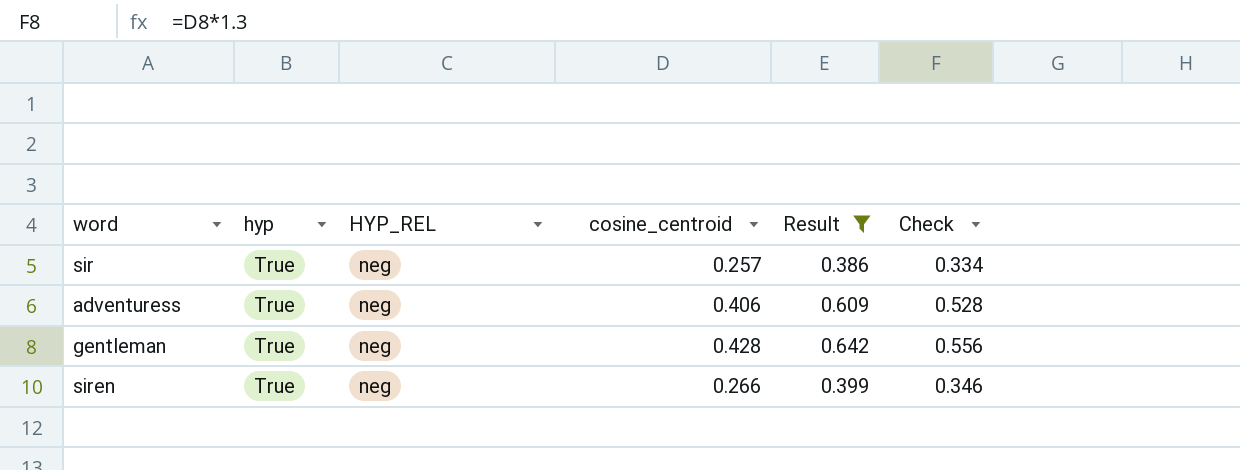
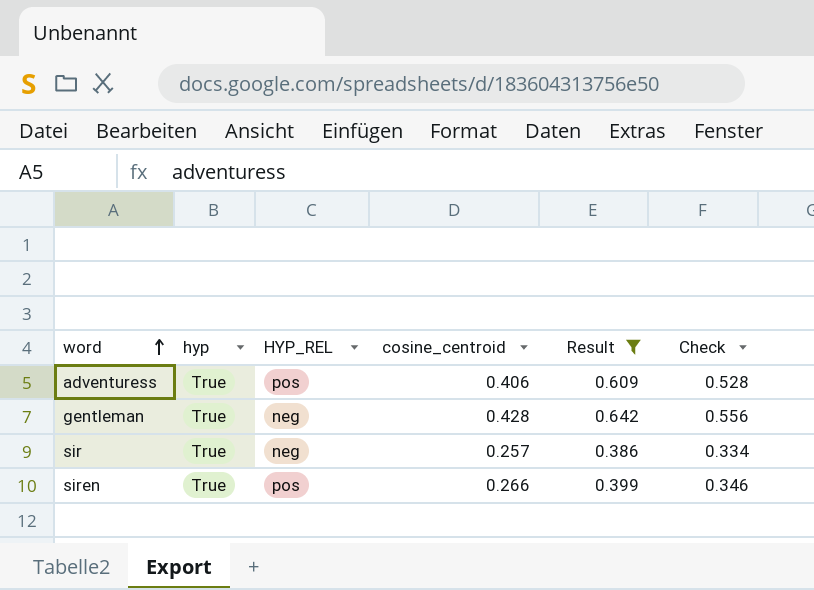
row order: none -> word ascending
adventuress | HYP_REL: neg -> pos
siren | HYP_REL: neg -> pos

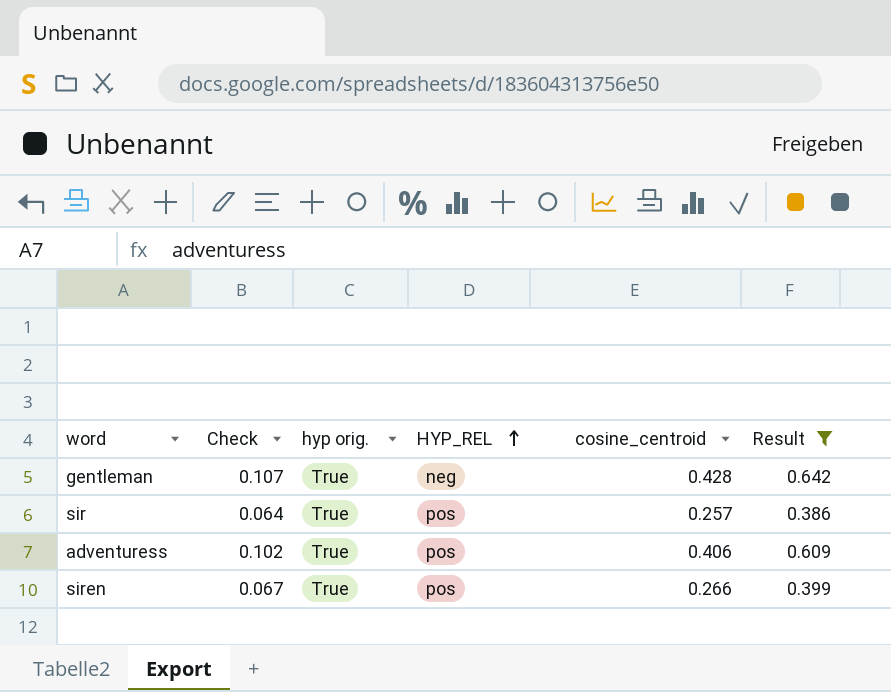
row order: word ascending -> HYP_REL ascending
column Check | formula: [cosine_centroid] * 1.3 -> [cosine_centroid] * 0.25
column Check | position: 6 -> 2
column name: hyp -> hyp orig.
sir | HYP_REL: neg -> pos

